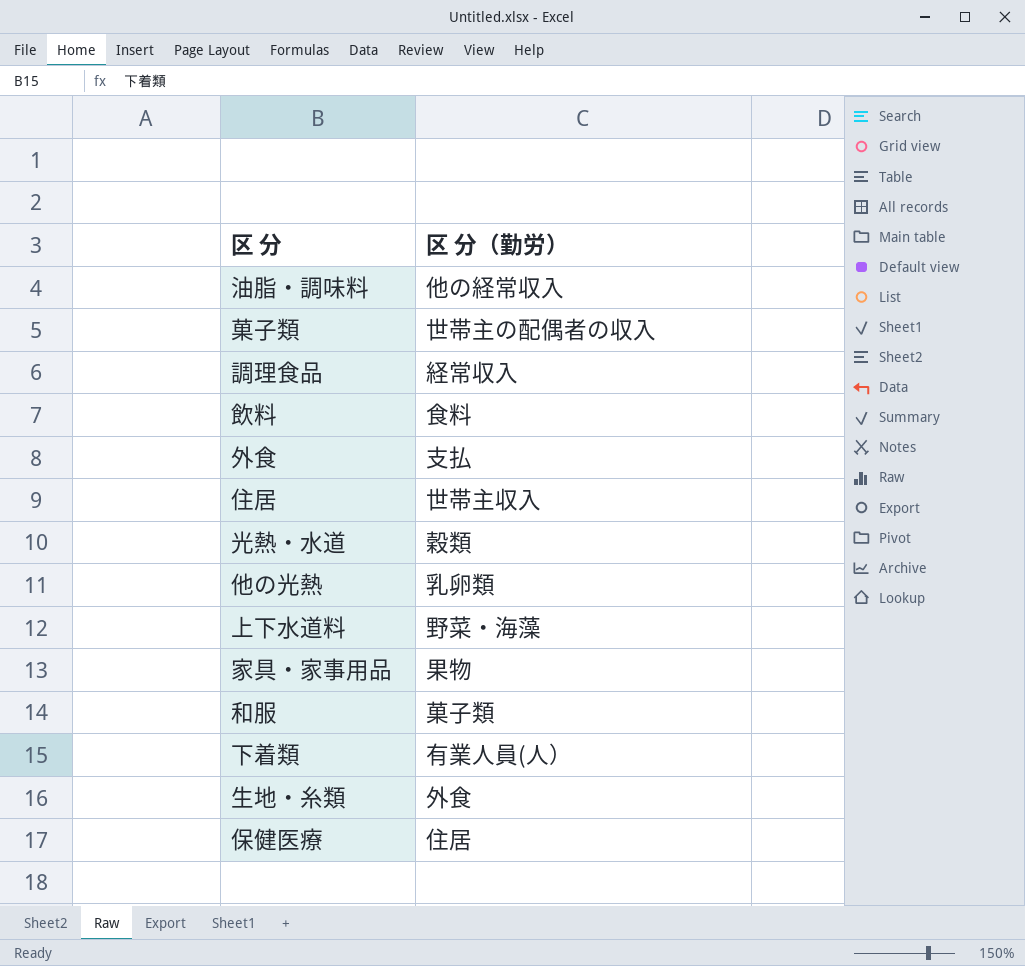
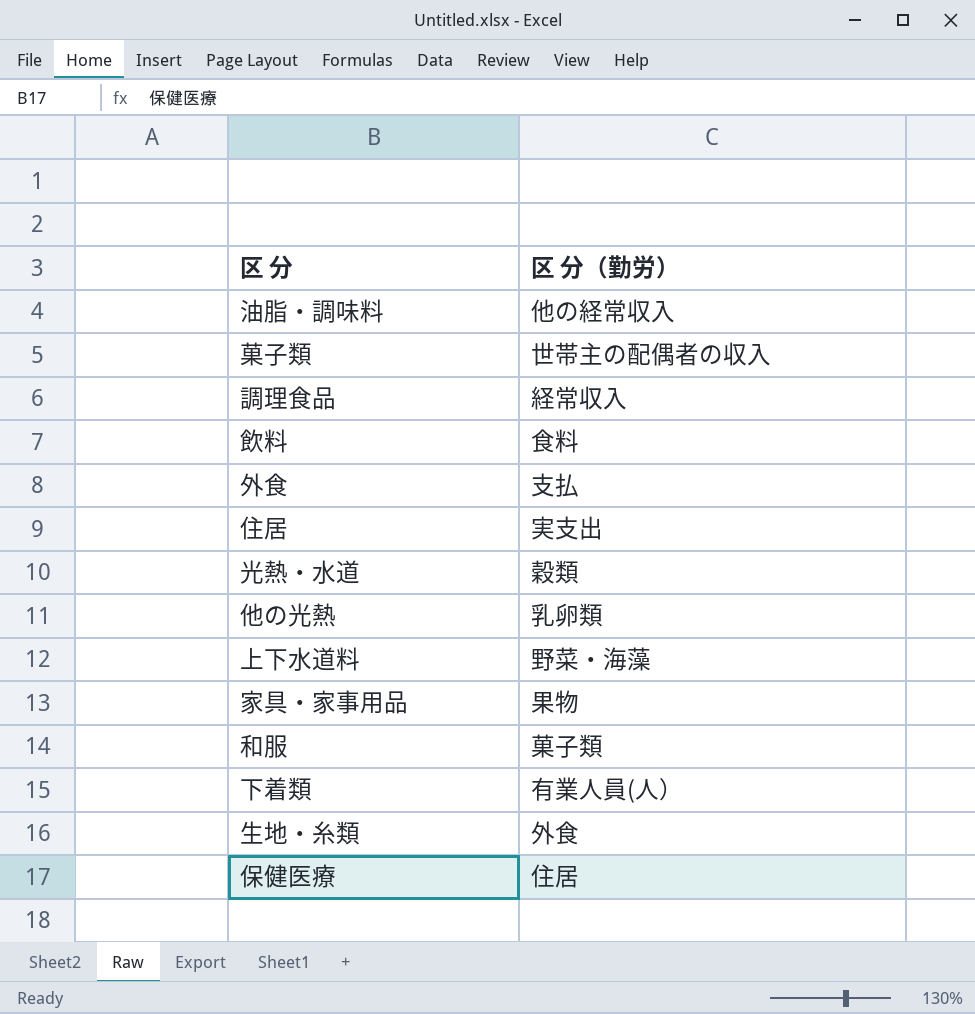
住居 | 区 分（勤労）: 世帯主収入 -> 実支出

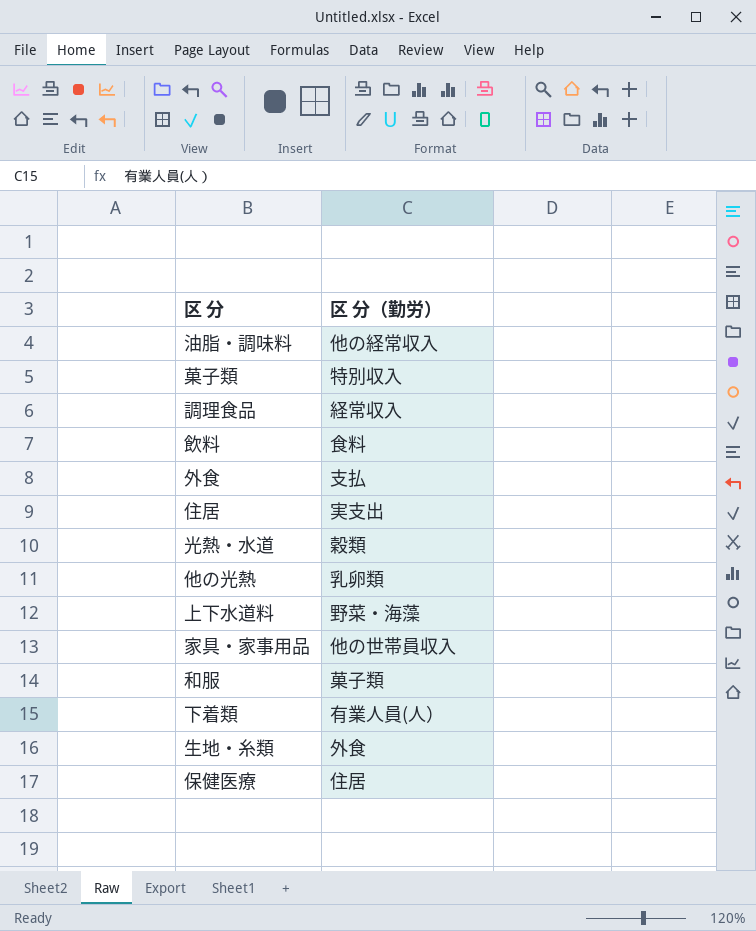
菓子類 | 区 分（勤労）: 世帯主の配偶者の収入 -> 特別収入
家具・家事用品 | 区 分（勤労）: 果物 -> 他の世帯員収入

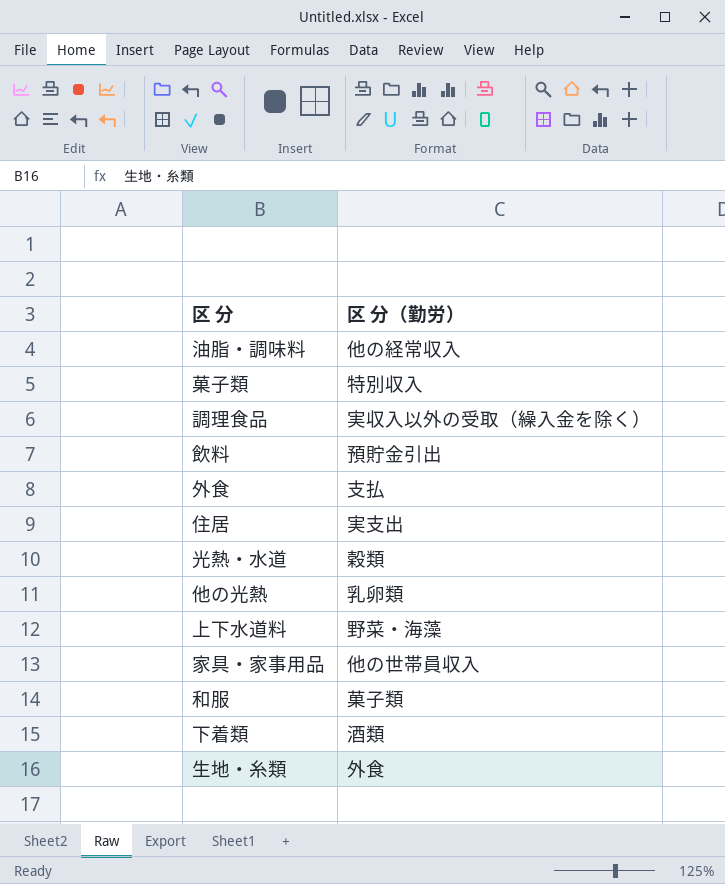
row 保健医療: 住居 -> none
調理食品 | 区 分（勤労）: 経常収入 -> 実収入以外の受取（繰入金を除く）
飲料 | 区 分（勤労）: 食料 -> 預貯金引出
下着類 | 区 分（勤労）: 有業人員(人） -> 酒類

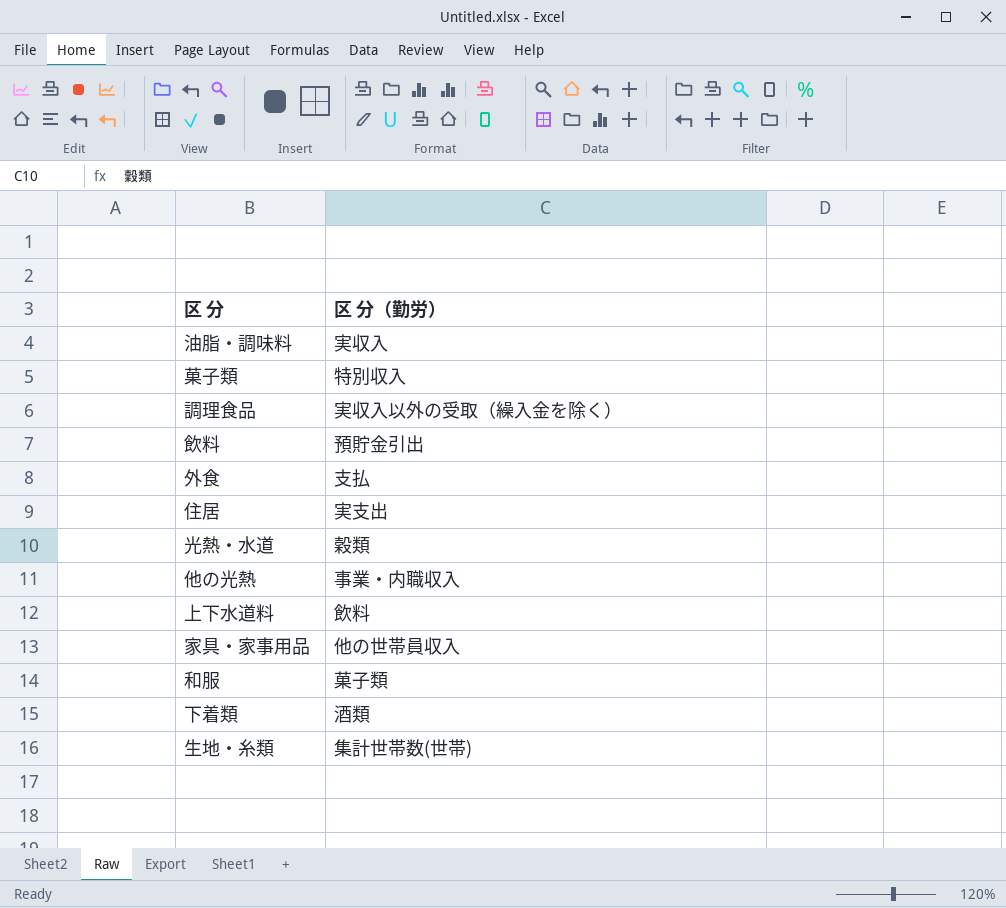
油脂・調味料 | 区 分（勤労）: 他の経常収入 -> 実収入
他の光熱 | 区 分（勤労）: 乳卵類 -> 事業・内職収入
上下水道料 | 区 分（勤労）: 野菜・海藻 -> 飲料
生地・糸類 | 区 分（勤労）: 外食 -> 集計世帯数(世帯)

